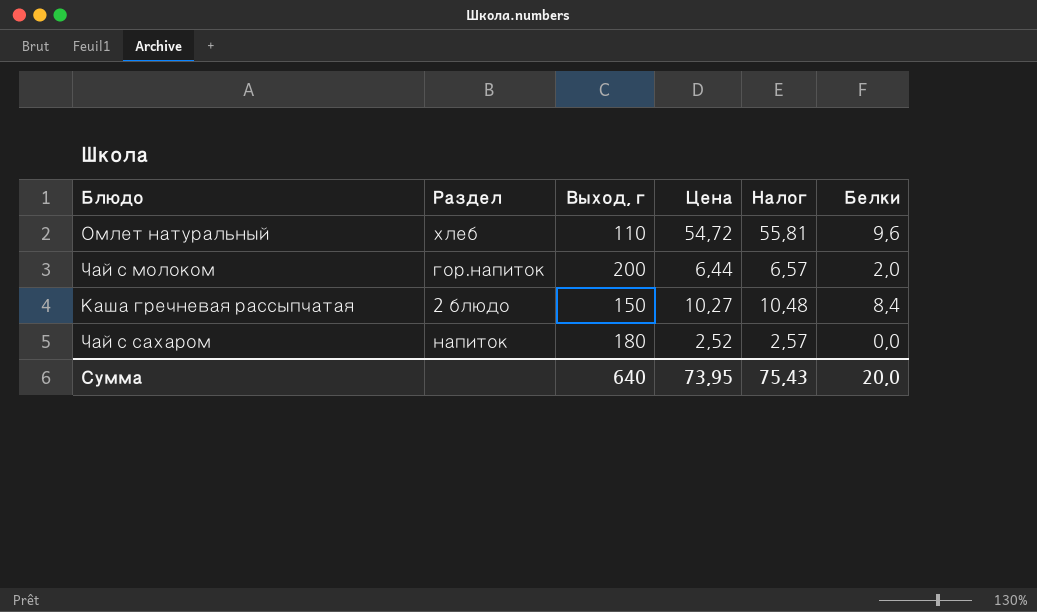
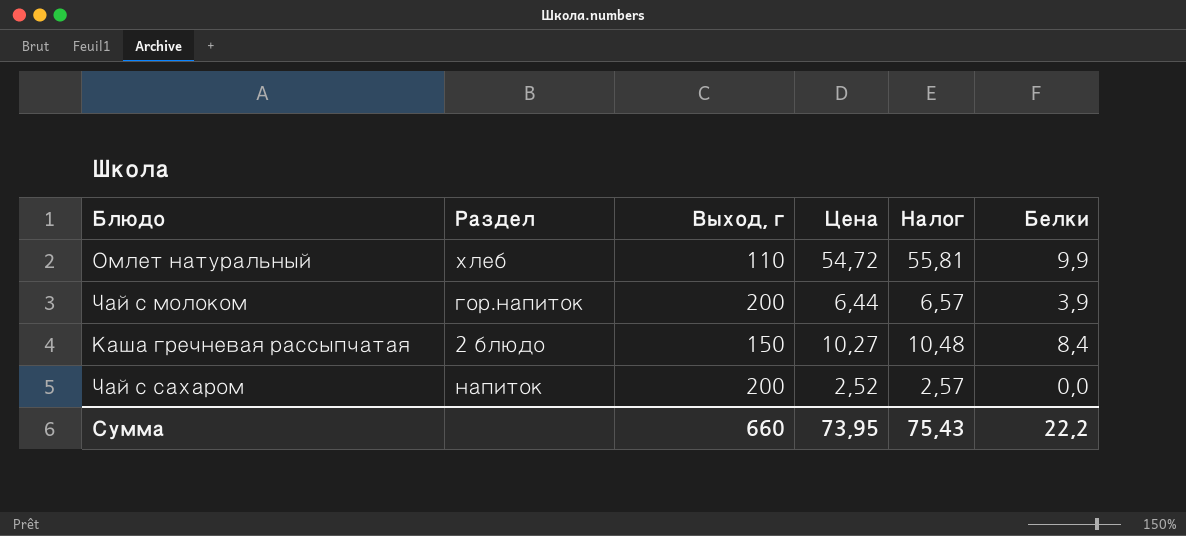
Омлет натуральный | Белки: 9,6 -> 9,9
Чай с молоком | Белки: 2,0 -> 3,9
Чай с сахаром | Выход, г: 180 -> 200
Сумма | Выход, г: 640 -> 660
Сумма | Белки: 20,0 -> 22,2

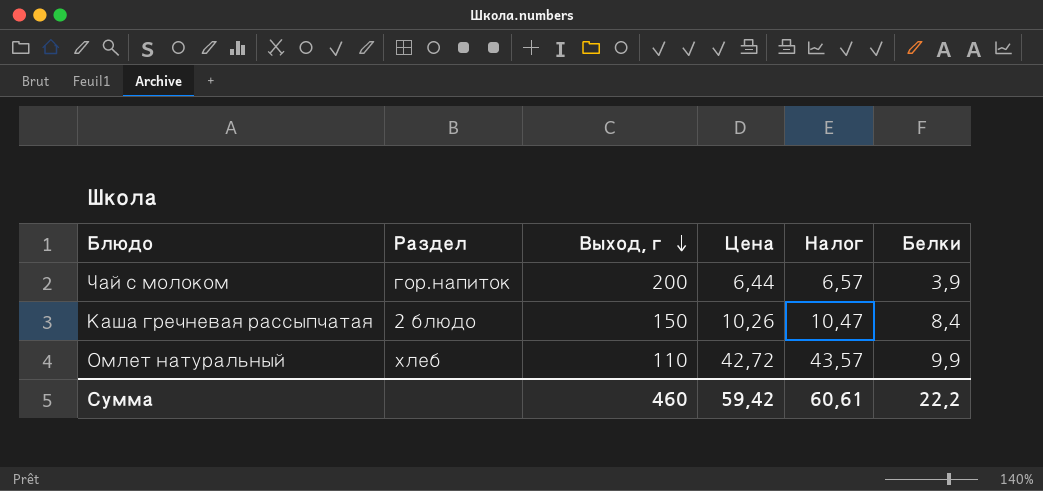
row order: none -> Выход, г descending
row Чай с сахаром: напиток | 200 | 2,52 | 2,57 | 0,0 -> none
Каша гречневая рассыпчатая | Цена: 10,27 -> 10,26
Каша гречневая рассыпчатая | Налог: 10,48 -> 10,47
Омлет натуральный | Цена: 54,72 -> 42,72
Омлет натуральный | Налог: 55,81 -> 43,57
Сумма | Выход, г: 660 -> 460
Сумма | Цена: 73,95 -> 59,42
Сумма | Налог: 75,43 -> 60,61

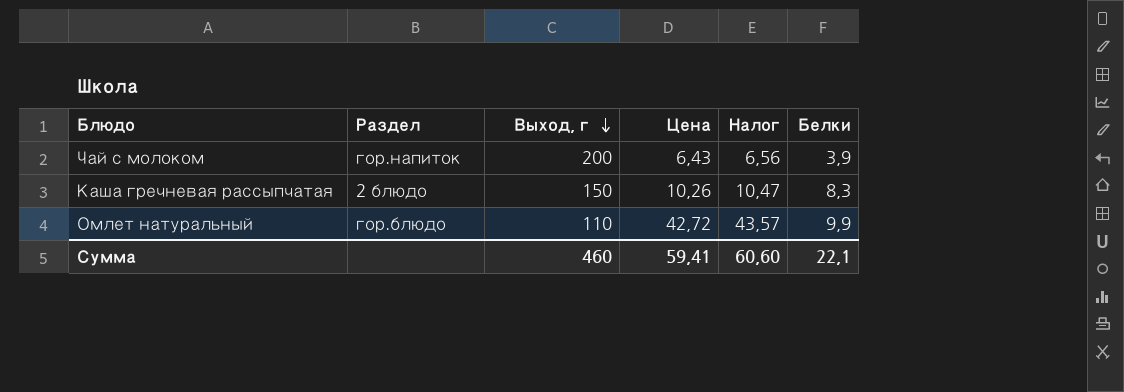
Чай с молоком | Цена: 6,44 -> 6,43
Чай с молоком | Налог: 6,57 -> 6,56
Каша гречневая рассыпчатая | Белки: 8,4 -> 8,3
Омлет натуральный | Раздел: хлеб -> гор.блюдо
Сумма | Цена: 59,42 -> 59,41
Сумма | Налог: 60,61 -> 60,60
Сумма | Белки: 22,2 -> 22,1

